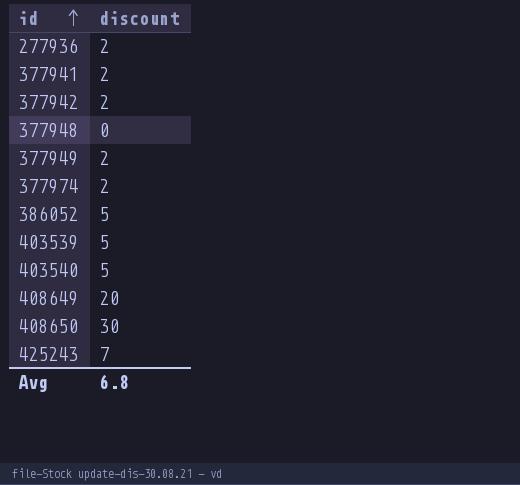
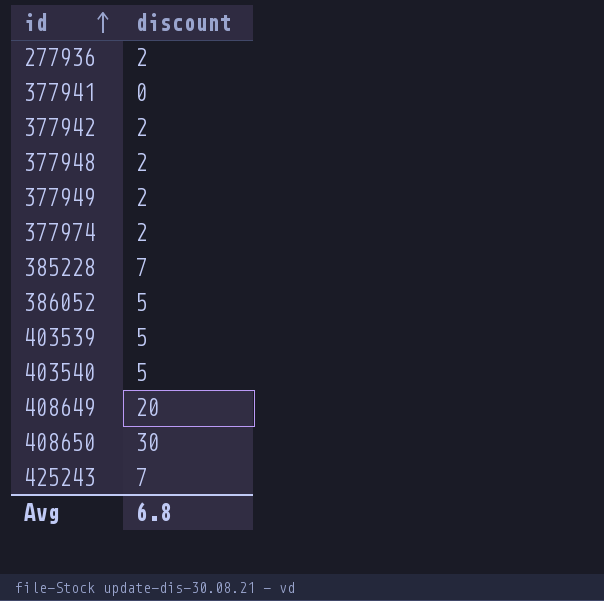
377941 | discount: 2 -> 0
377948 | discount: 0 -> 2
row 385228: none -> 7

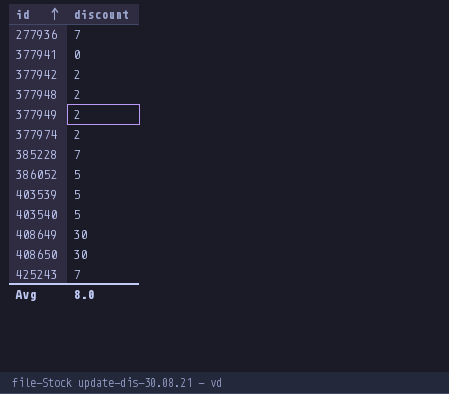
277936 | discount: 2 -> 7
408649 | discount: 20 -> 30
Avg | discount: 6.8 -> 8.0

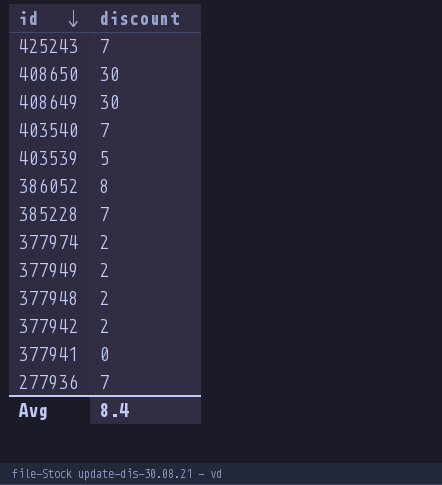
row order: id ascending -> id descending
403540 | discount: 5 -> 7
386052 | discount: 5 -> 8
Avg | discount: 8.0 -> 8.4

